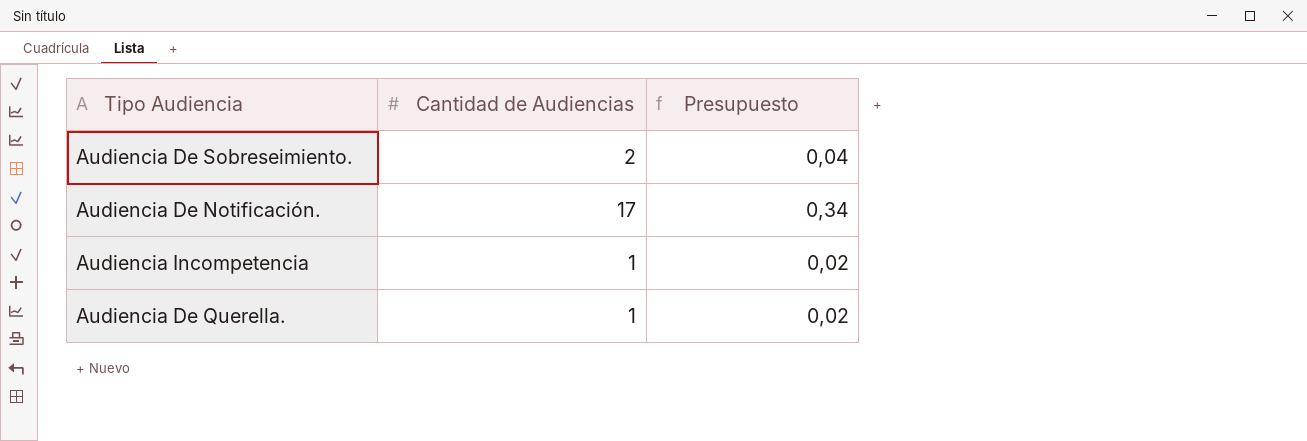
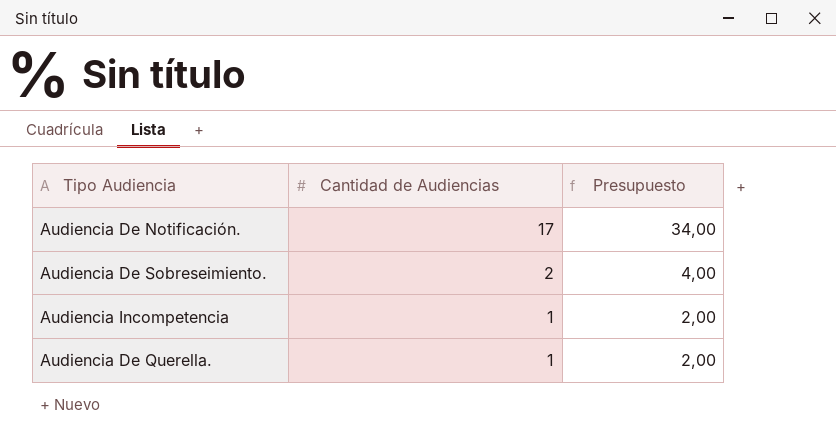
row order: none -> Cantidad de Audiencias descending
column Presupuesto | formula: [Cantidad de Audiencias] * 0,02 -> [Cantidad de Audiencias] * 2

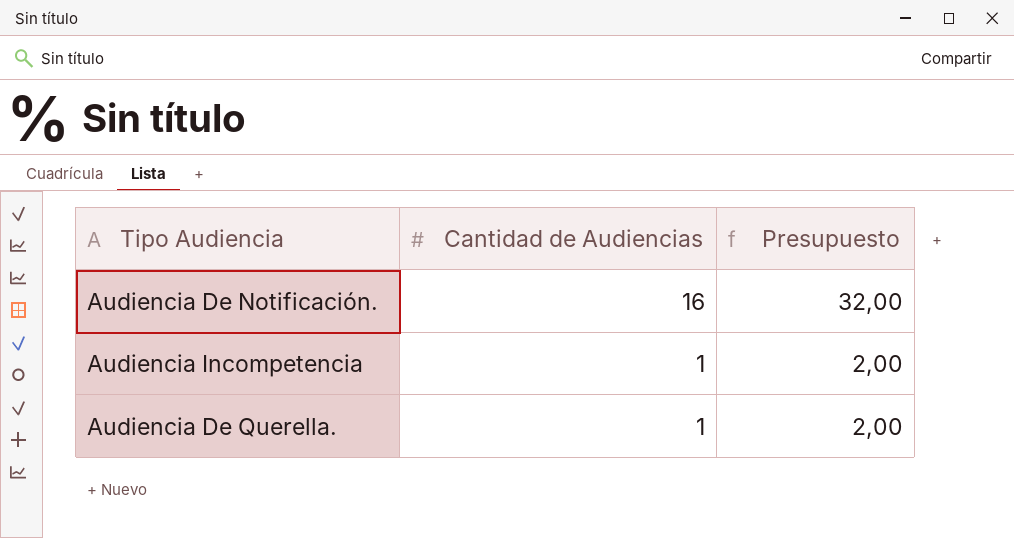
row Audiencia De Sobreseimiento.: 2 | 4,00 -> none
Audiencia De Notificación. | Cantidad de Audiencias: 17 -> 16
Audiencia De Notificación. | Presupuesto: 34,00 -> 32,00

